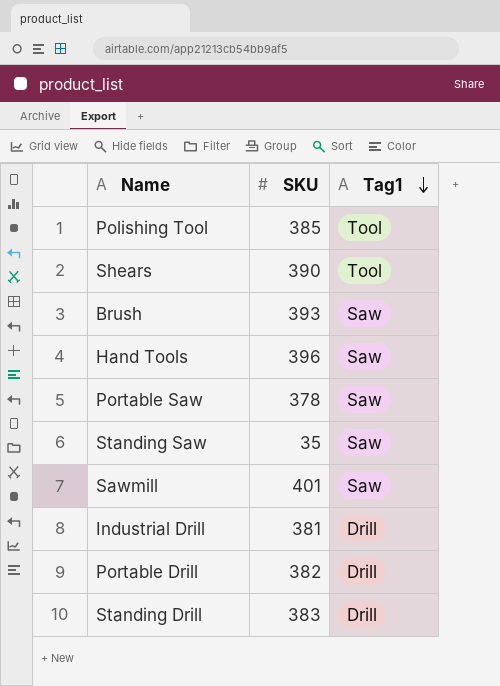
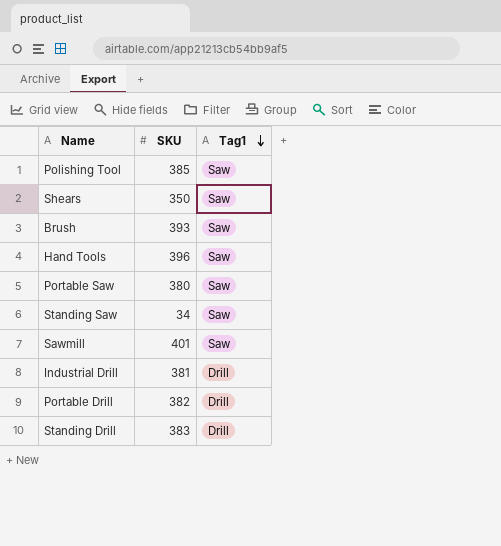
Polishing Tool | Tag1: Tool -> Saw
Shears | SKU: 390 -> 350
Shears | Tag1: Tool -> Saw
Portable Saw | SKU: 378 -> 380
Standing Saw | SKU: 35 -> 34

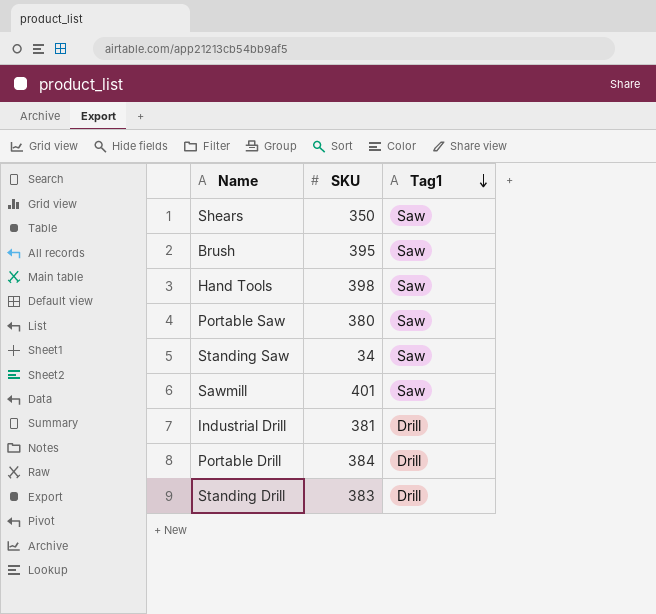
row Polishing Tool: 385 | Saw -> none
Brush | SKU: 393 -> 395
Hand Tools | SKU: 396 -> 398
Portable Drill | SKU: 382 -> 384

